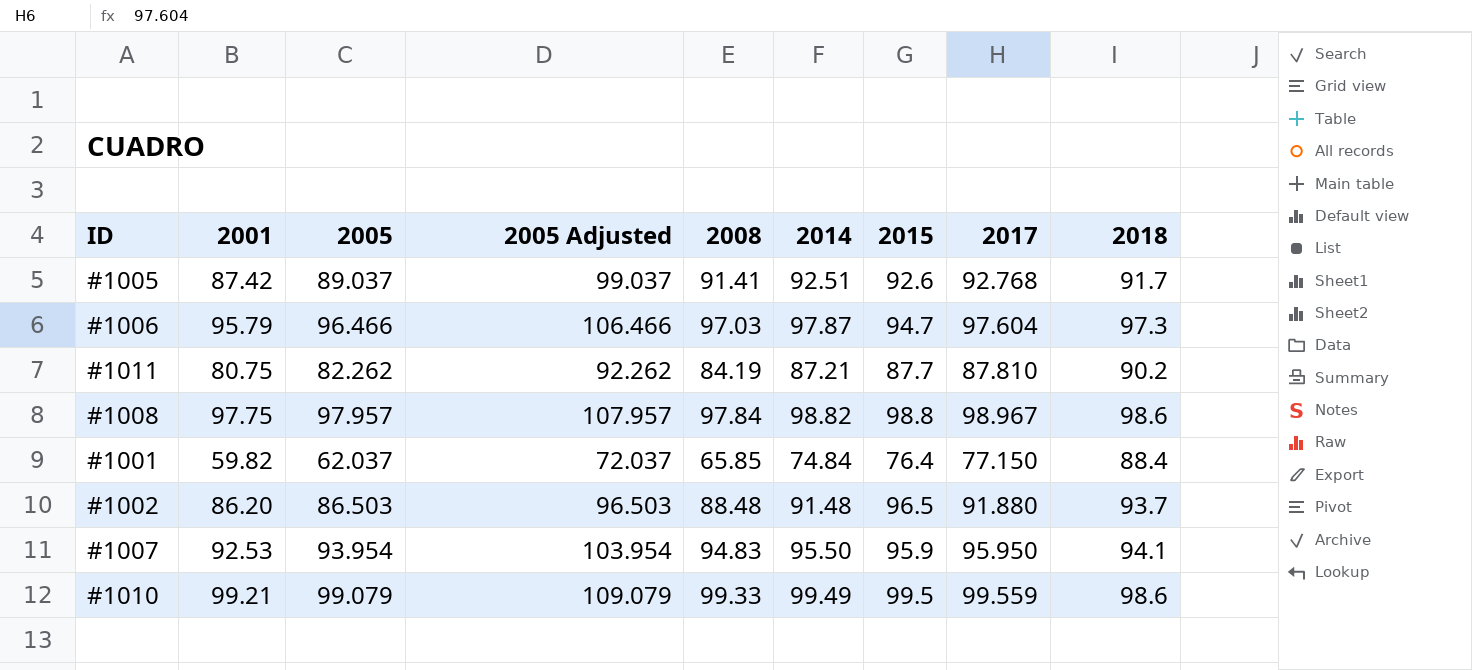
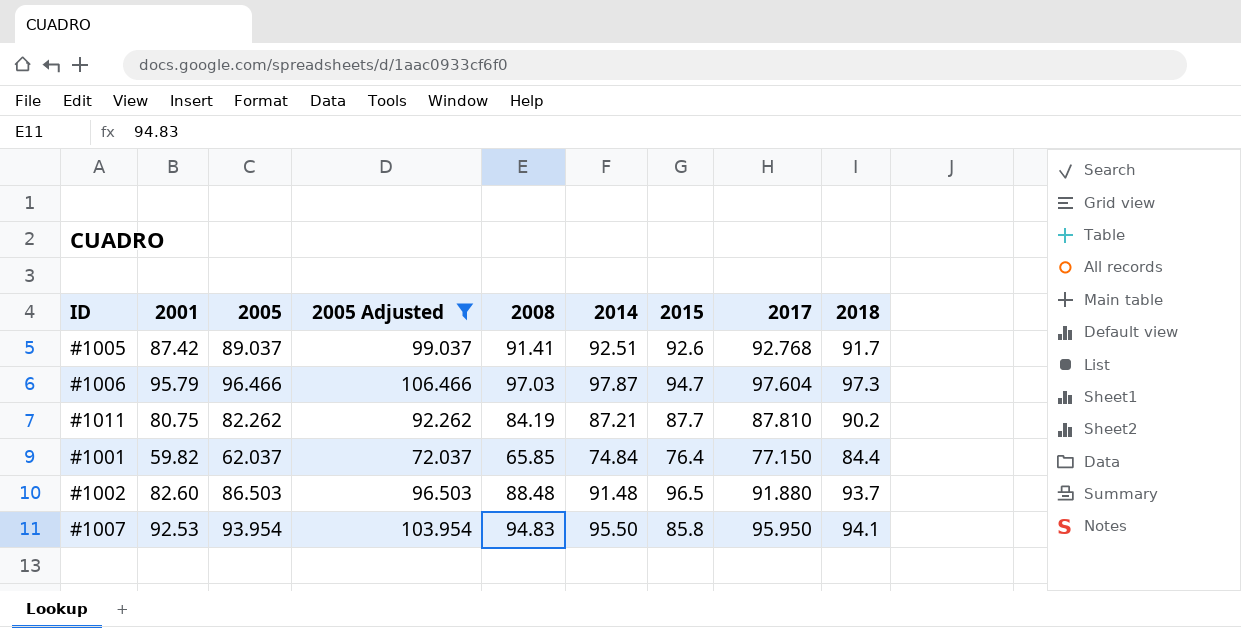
filter: none -> 2005 Adjusted <= 106.466
#1001 | 2018: 88.4 -> 84.4
#1002 | 2001: 86.20 -> 82.60
#1007 | 2015: 95.9 -> 85.8

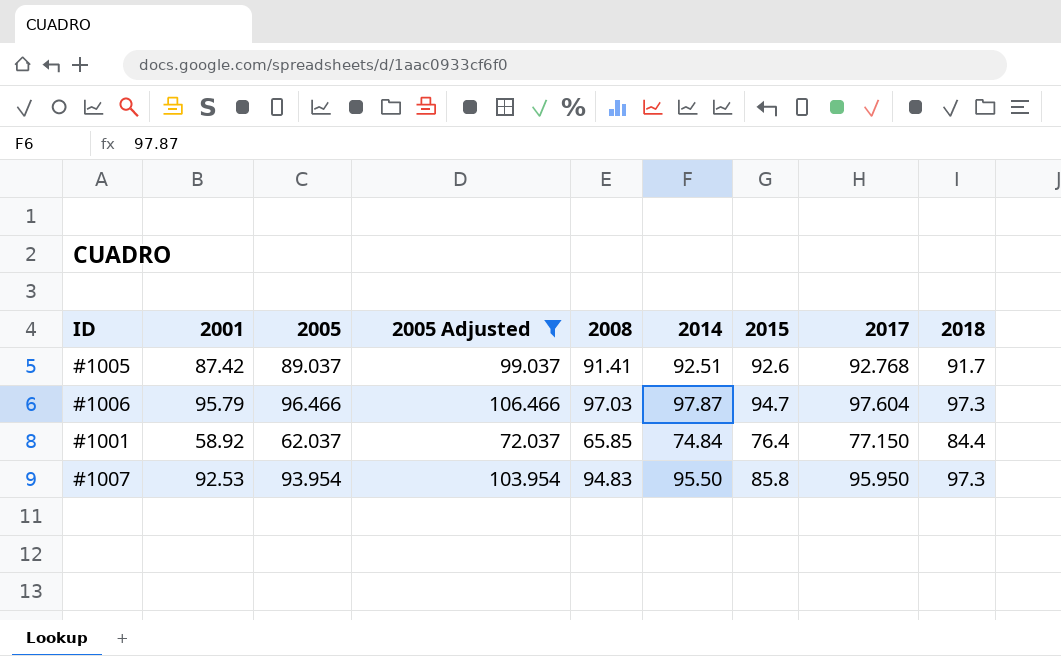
row #1011: 80.75 | 82.262 | 92.262 | 84.19 | 87.21 | 87.7 | 87.810 | 90.2 -> none
row #1002: 82.60 | 86.503 | 96.503 | 88.48 | 91.48 | 96.5 | 91.880 | 93.7 -> none
#1001 | 2001: 59.82 -> 58.92
#1007 | 2018: 94.1 -> 97.3

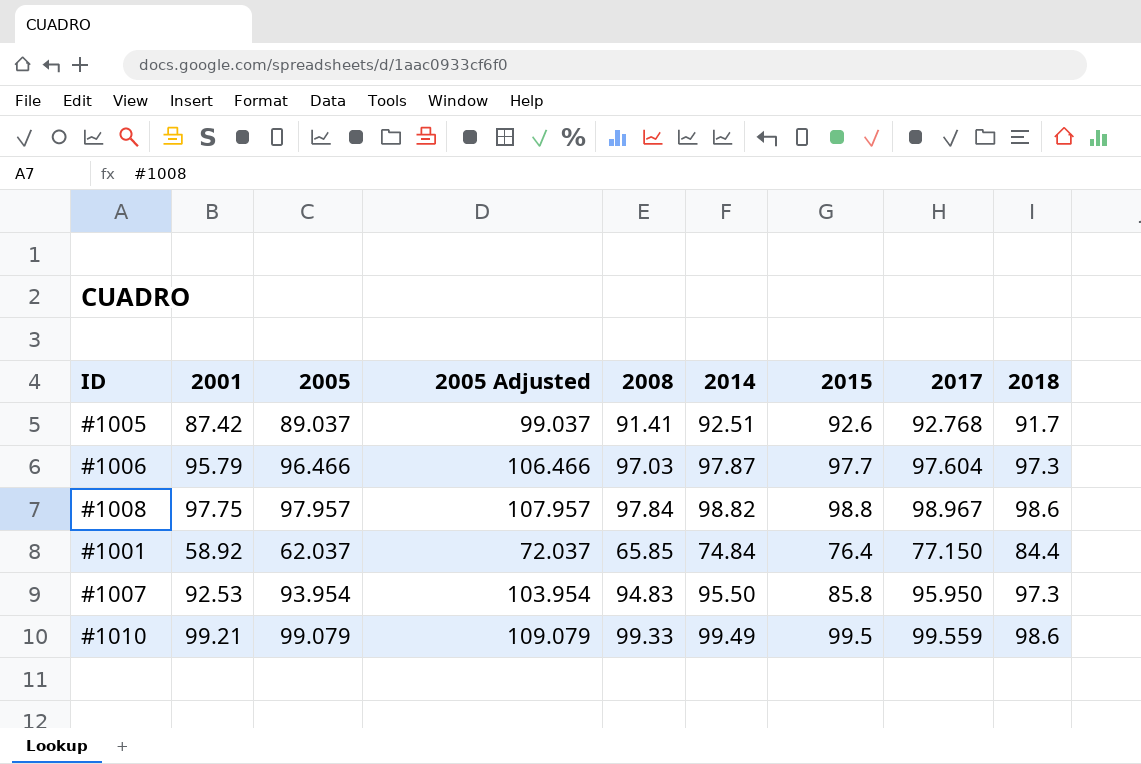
filter: 2005 Adjusted <= 106.466 -> none
#1006 | 2015: 94.7 -> 97.7

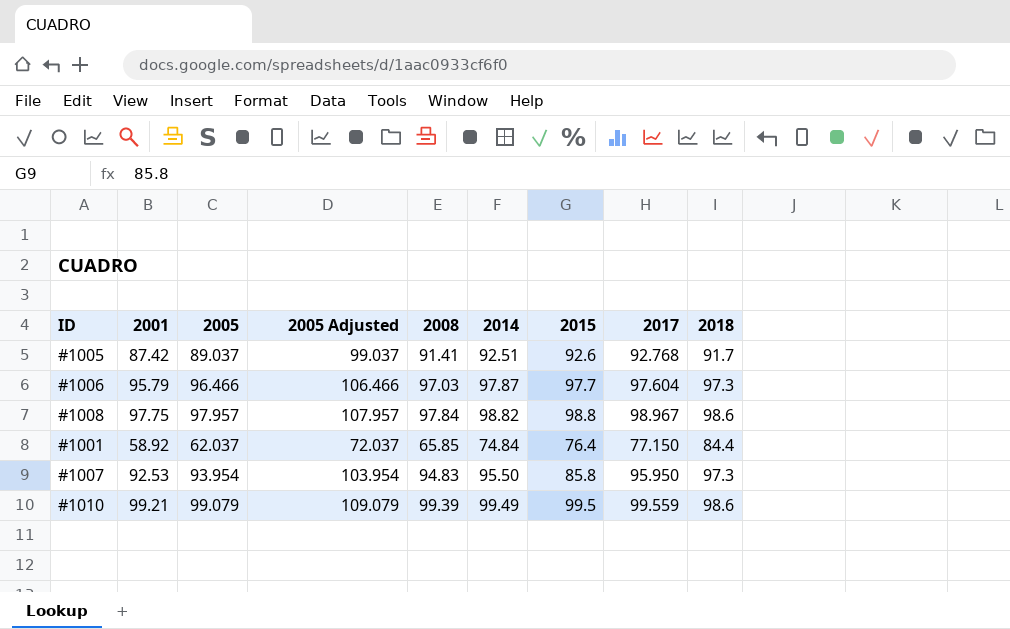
#1010 | 2008: 99.33 -> 99.39

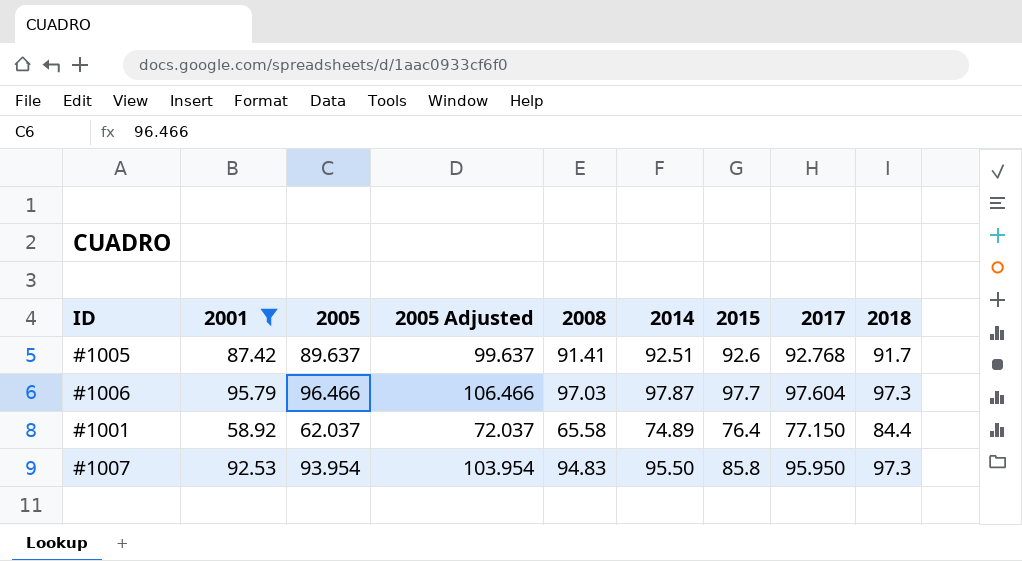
filter: none -> 2001 <= 95.79
#1005 | 2005: 89.037 -> 89.637
#1005 | 2005 Adjusted: 99.037 -> 99.637
#1001 | 2008: 65.85 -> 65.58
#1001 | 2014: 74.84 -> 74.89

